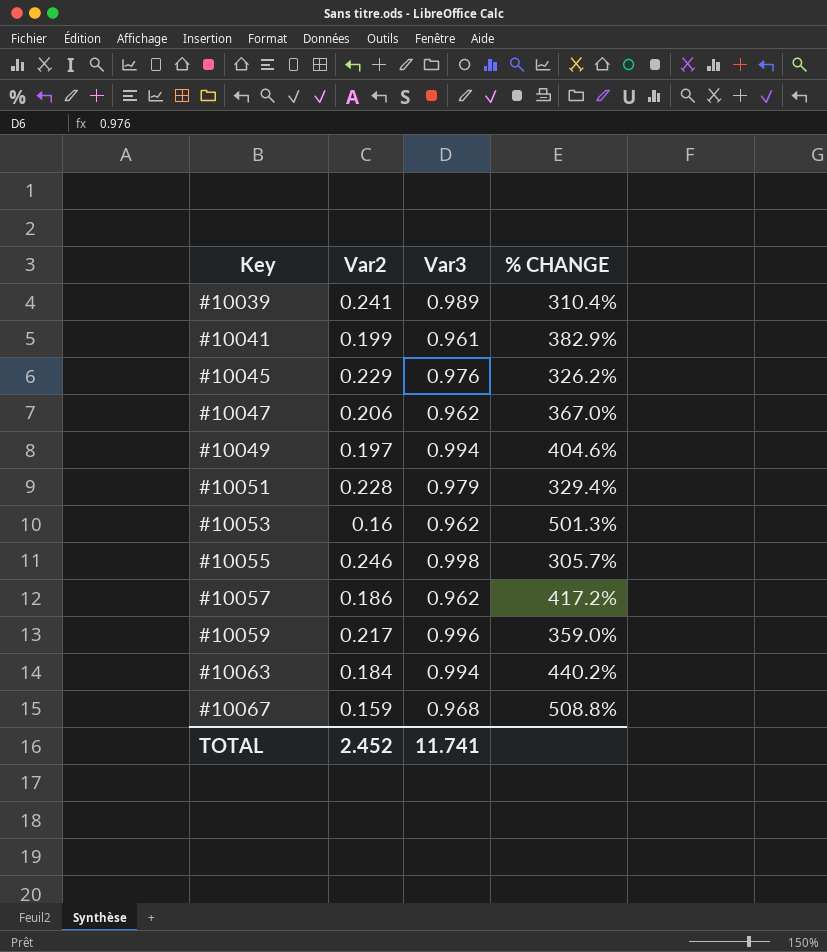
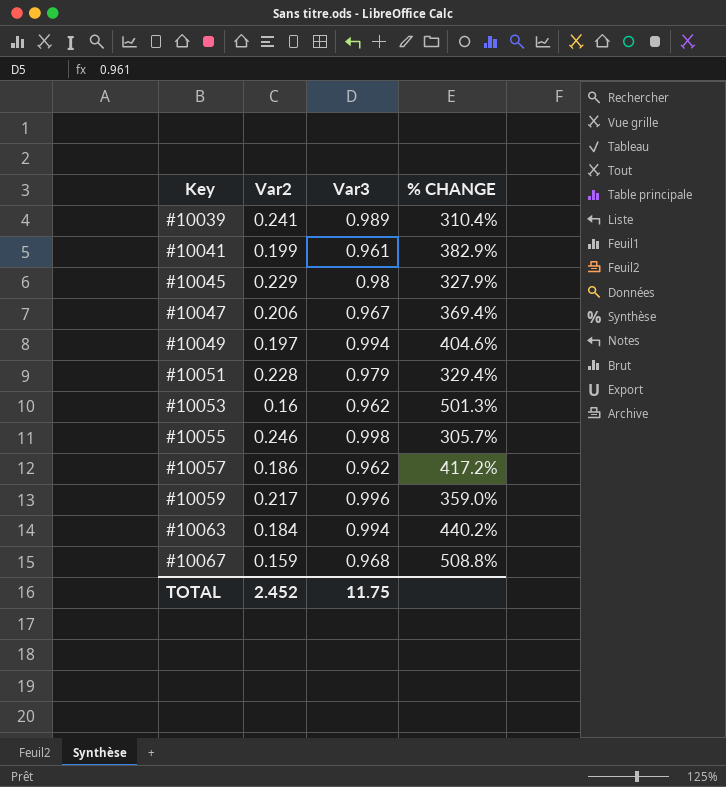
#10045 | Var3: 0.976 -> 0.98
#10045 | % CHANGE: 326.2% -> 327.9%
#10047 | Var3: 0.962 -> 0.967
#10047 | % CHANGE: 367.0% -> 369.4%
TOTAL | Var3: 11.741 -> 11.75

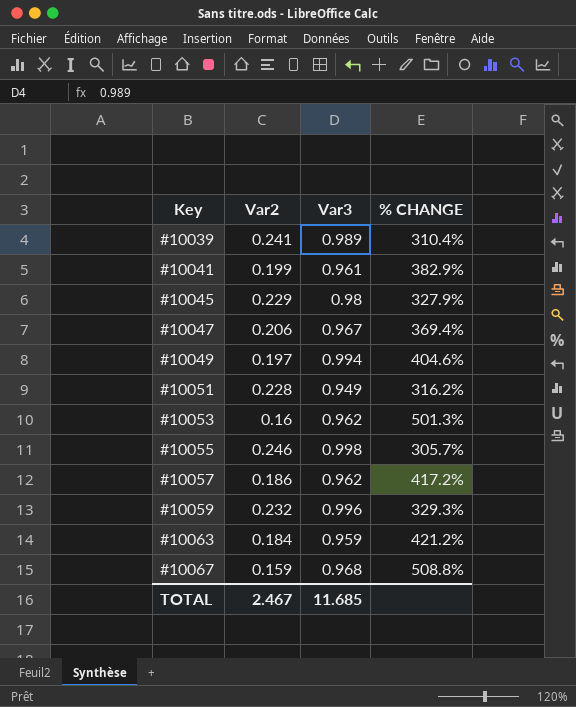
#10051 | Var3: 0.979 -> 0.949
#10051 | % CHANGE: 329.4% -> 316.2%
#10059 | Var2: 0.217 -> 0.232
#10059 | % CHANGE: 359.0% -> 329.3%
#10063 | Var3: 0.994 -> 0.959
#10063 | % CHANGE: 440.2% -> 421.2%
TOTAL | Var2: 2.452 -> 2.467
TOTAL | Var3: 11.75 -> 11.685

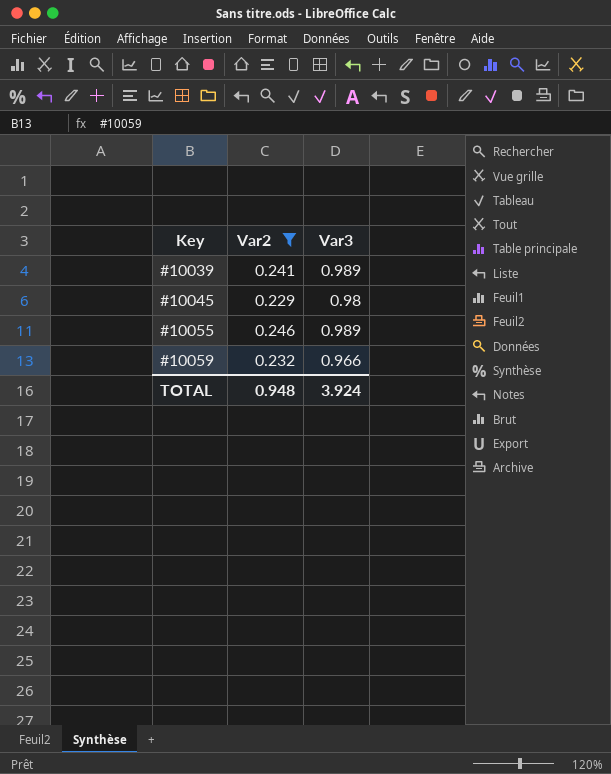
filter: none -> Var2 >= 0.229
column % CHANGE | formula: ([Var3] - [Var2]) / [Var2] -> none
#10055 | Var3: 0.998 -> 0.989
#10059 | Var3: 0.996 -> 0.966
TOTAL | Var2: 2.467 -> 0.948
TOTAL | Var3: 11.685 -> 3.924

